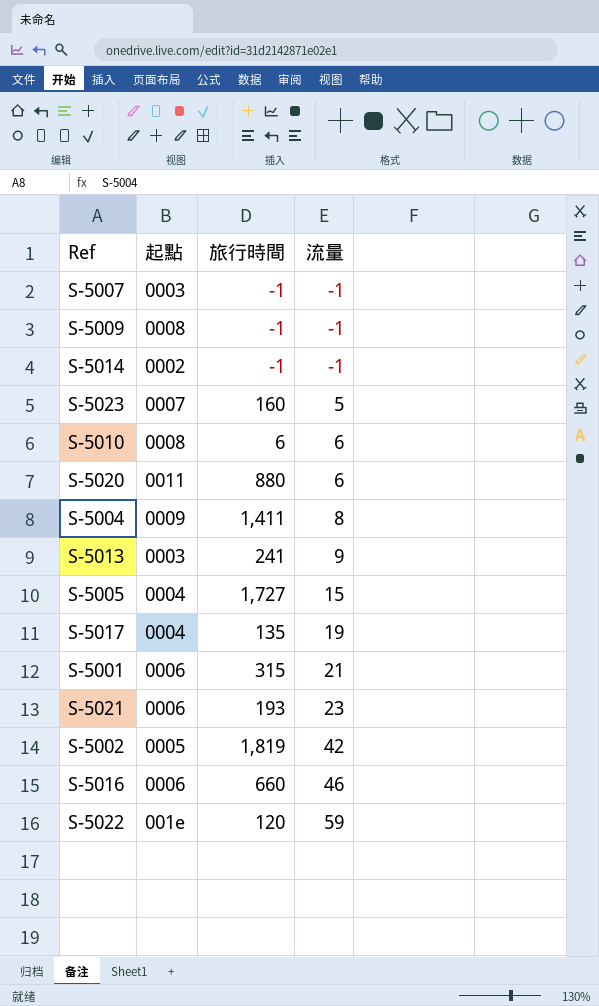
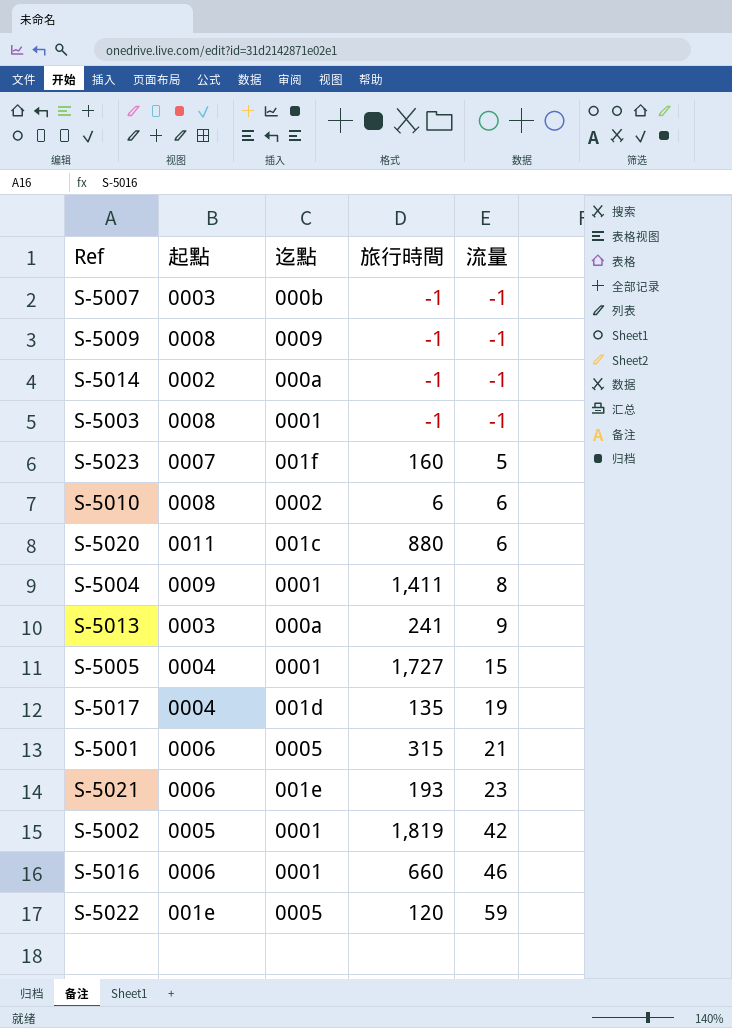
column 迄點 | position: none -> 3
row S-5003: none -> 0008 | 0001 | -1 | -1

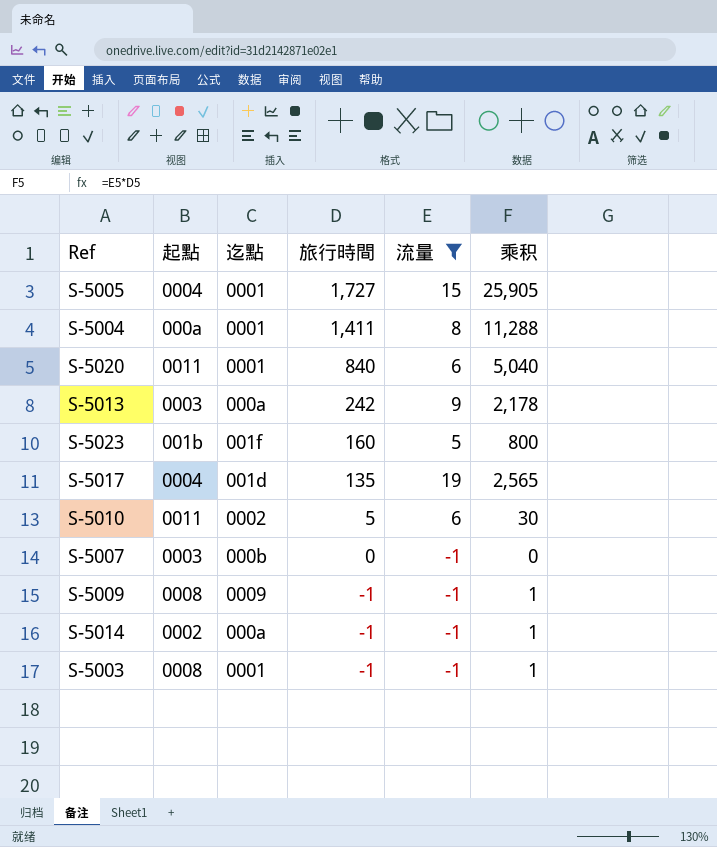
filter: none -> 流量 <= 19
row order: 流量 ascending -> 旅行時間 descending
column 乘积 | formula: none -> [旅行時間] * [流量]
S-5004 | 起點: 0009 -> 000a
S-5020 | 迄點: 001c -> 0001
S-5020 | 旅行時間: 880 -> 840
S-5013 | 旅行時間: 241 -> 242
S-5023 | 起點: 0007 -> 001b
S-5010 | 起點: 0008 -> 0011
S-5010 | 旅行時間: 6 -> 5
S-5007 | 旅行時間: -1 -> 0

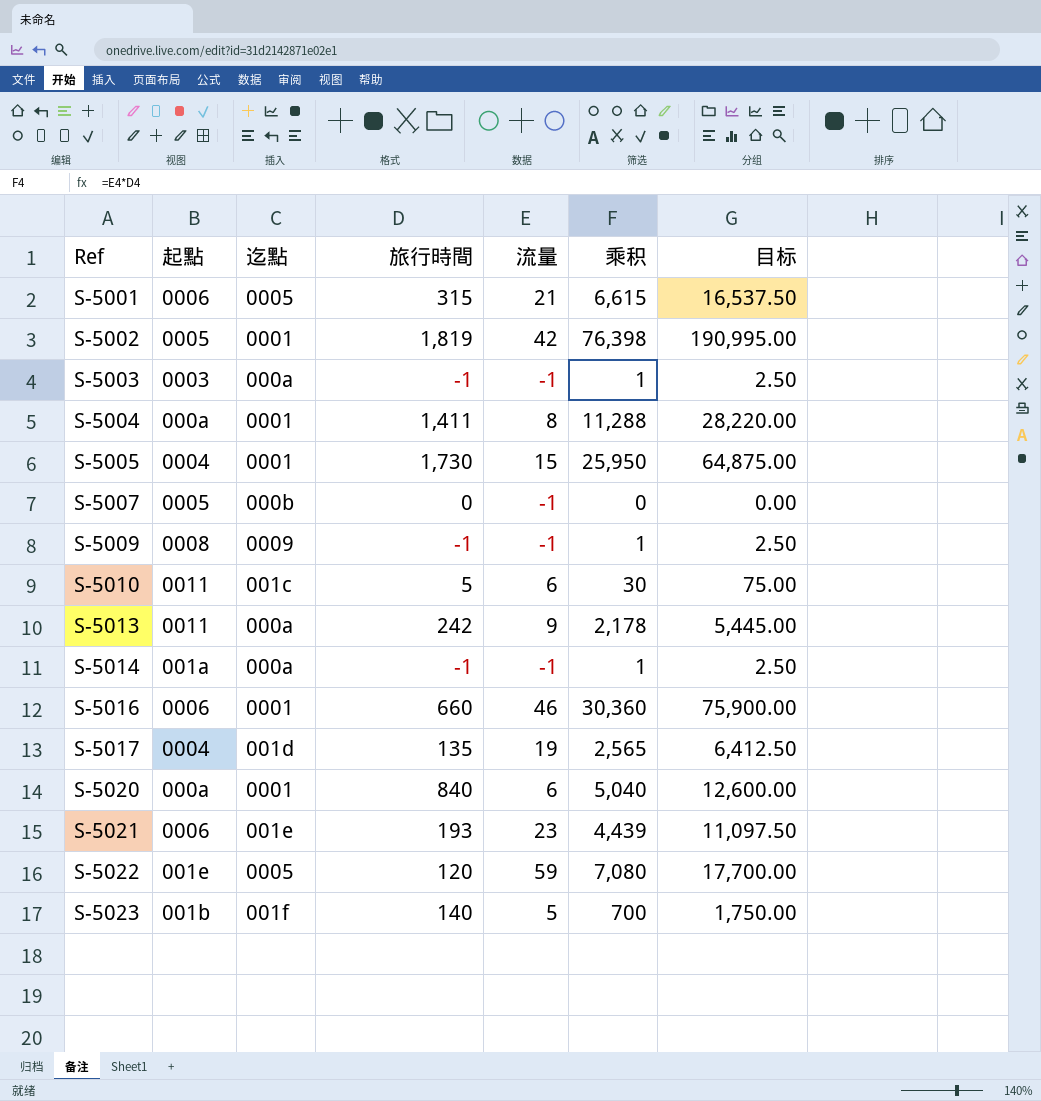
filter: 流量 <= 19 -> none
row order: 旅行時間 descending -> Ref ascending
column 目标 | formula: none -> [乘积] * 2.5
S-5003 | 起點: 0008 -> 0003
S-5003 | 迄點: 0001 -> 000a
S-5005 | 旅行時間: 1,727 -> 1,730
S-5005 | 乘积: 25,905 -> 25,950
S-5007 | 起點: 0003 -> 0005
S-5010 | 迄點: 0002 -> 001c
S-5013 | 起點: 0003 -> 0011
S-5014 | 起點: 0002 -> 001a
S-5020 | 起點: 0011 -> 000a
S-5023 | 旅行時間: 160 -> 140
S-5023 | 乘积: 800 -> 700

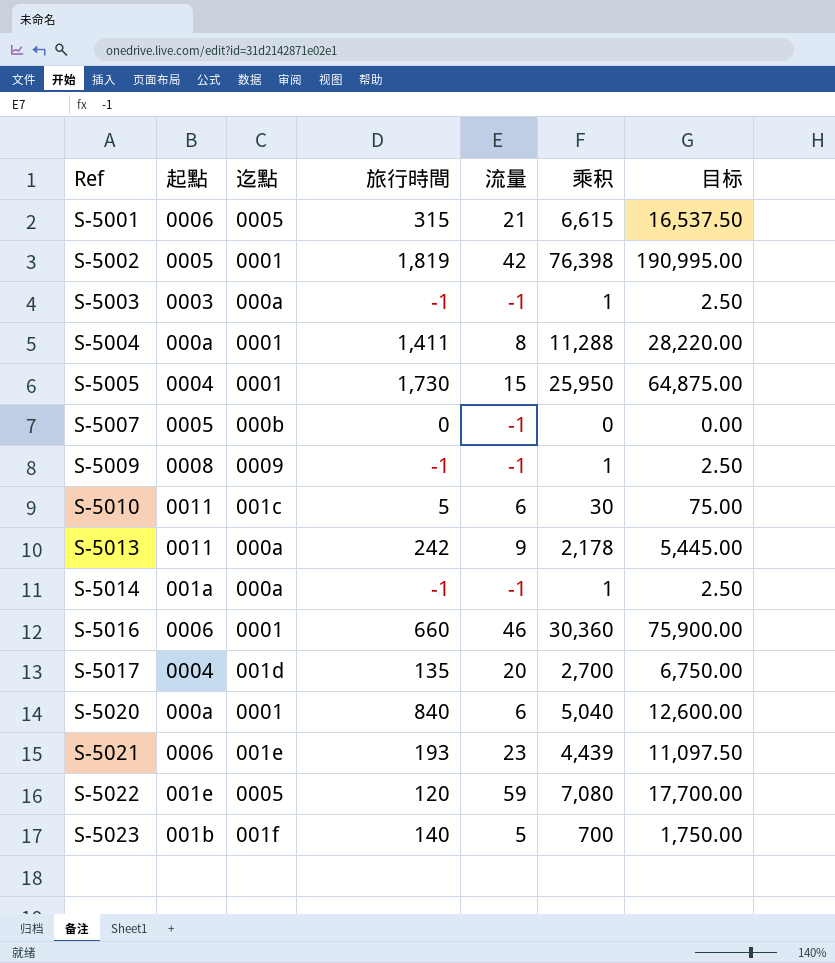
S-5017 | 流量: 19 -> 20
S-5017 | 乘积: 2,565 -> 2,700
S-5017 | 目标: 6,412.50 -> 6,750.00

